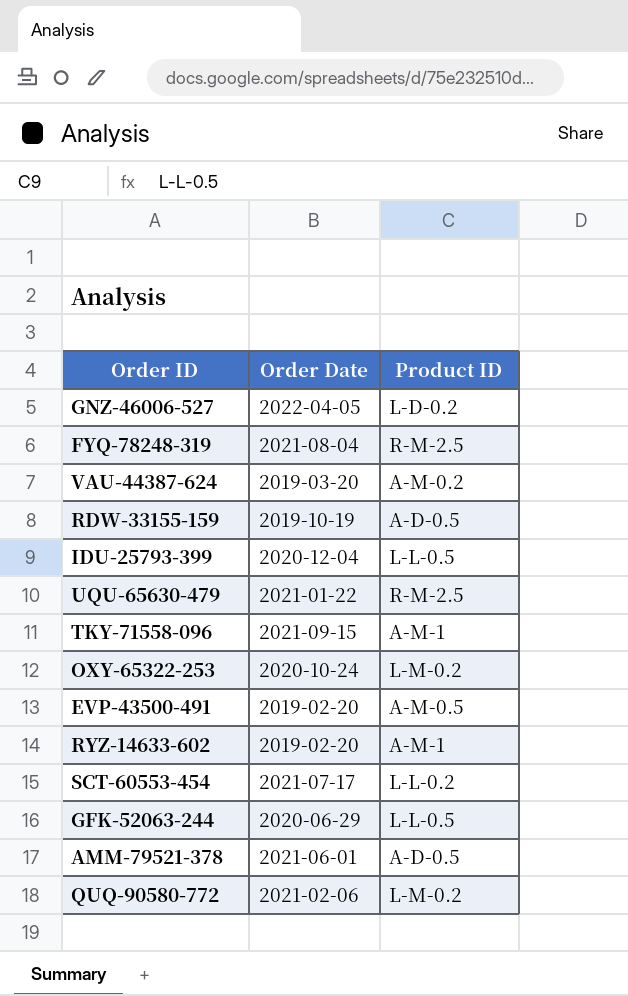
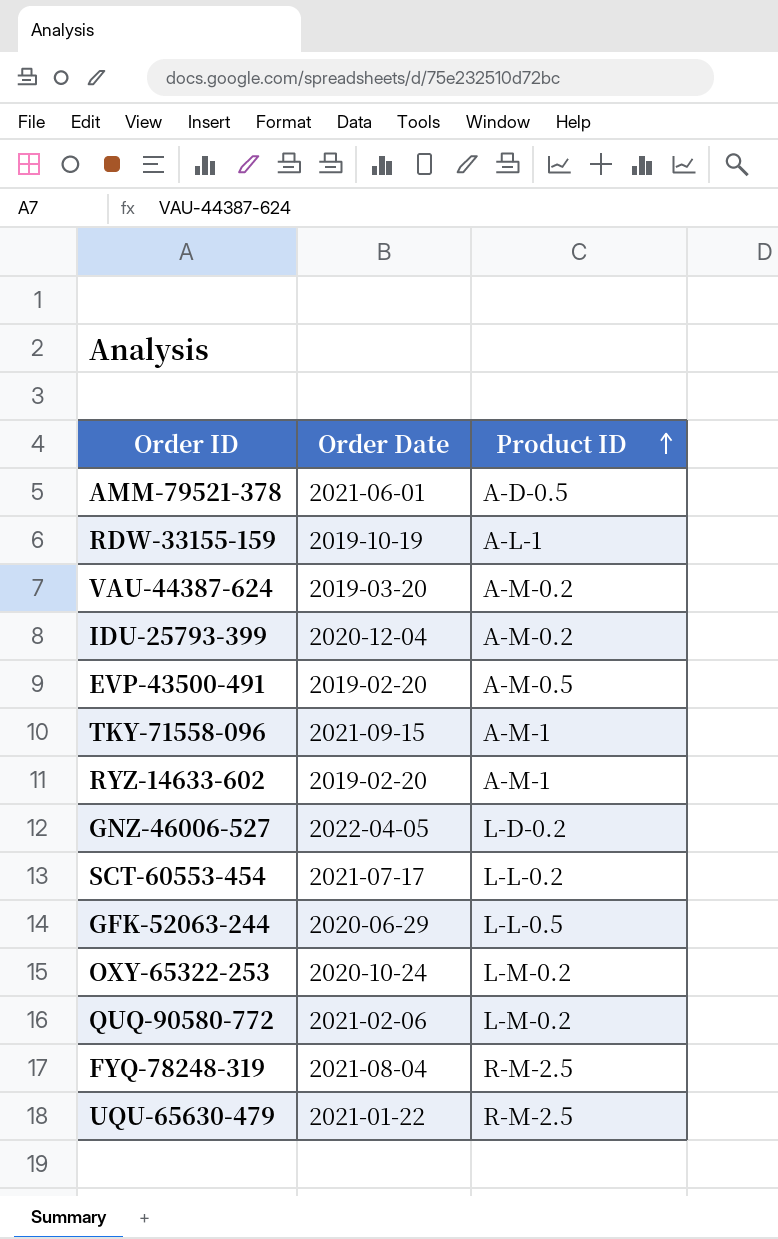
row order: none -> Product ID ascending
RDW-33155-159 | Product ID: A-D-0.5 -> A-L-1
IDU-25793-399 | Product ID: L-L-0.5 -> A-M-0.2

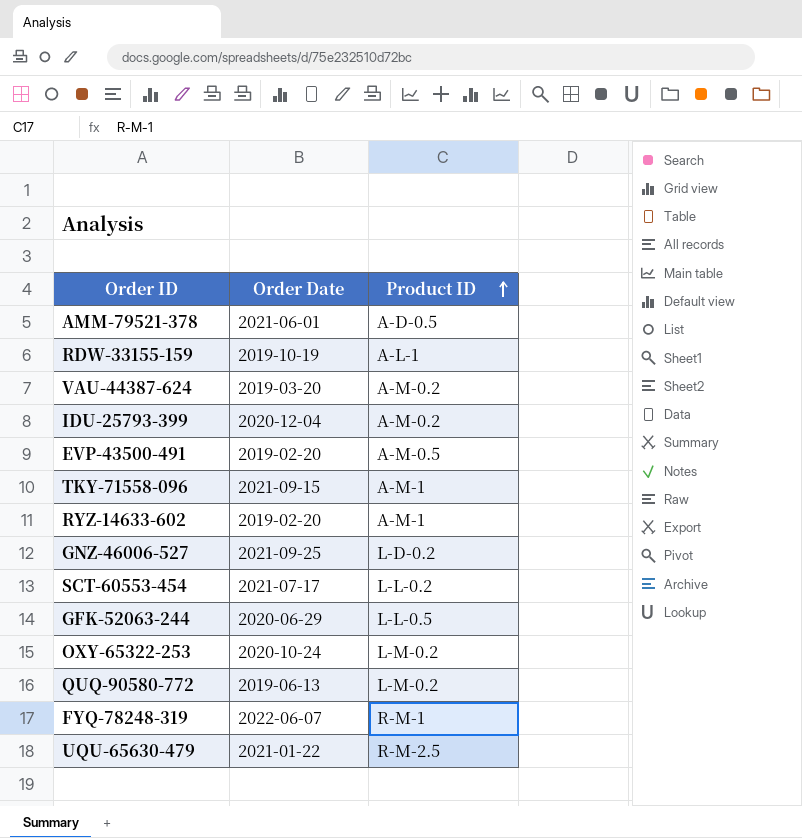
GNZ-46006-527 | Order Date: 2022-04-05 -> 2021-09-25
QUQ-90580-772 | Order Date: 2021-02-06 -> 2019-06-13
FYQ-78248-319 | Order Date: 2021-08-04 -> 2022-06-07
FYQ-78248-319 | Product ID: R-M-2.5 -> R-M-1

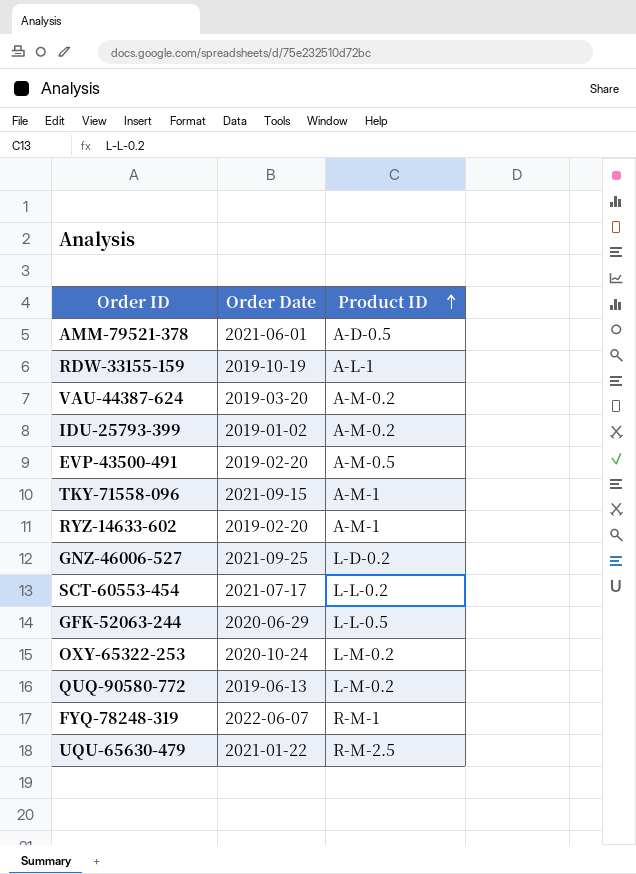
IDU-25793-399 | Order Date: 2020-12-04 -> 2019-01-02

